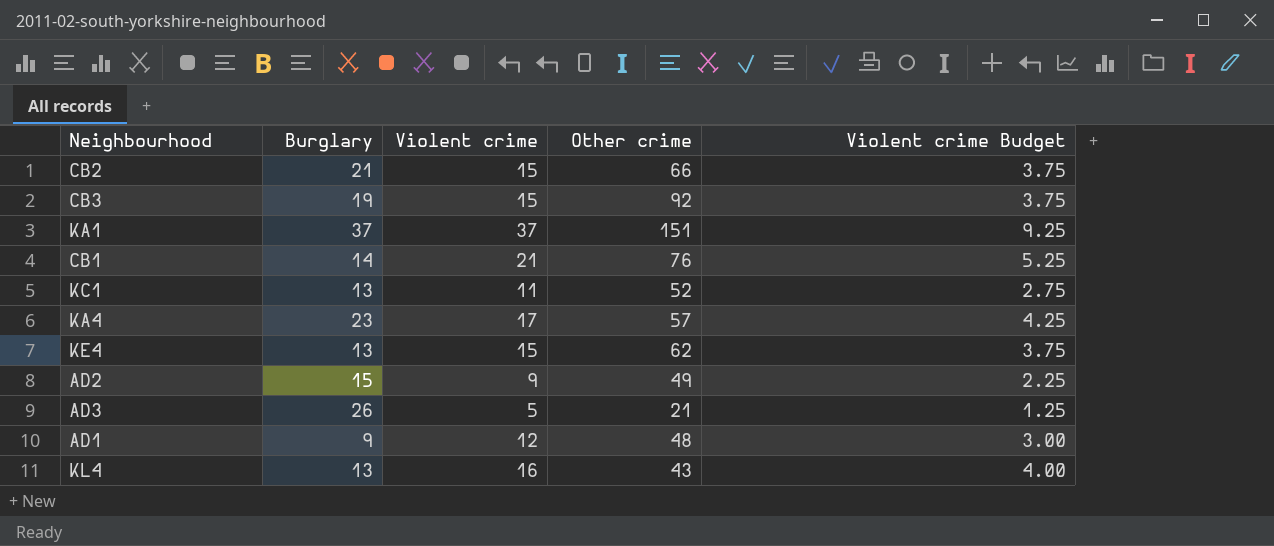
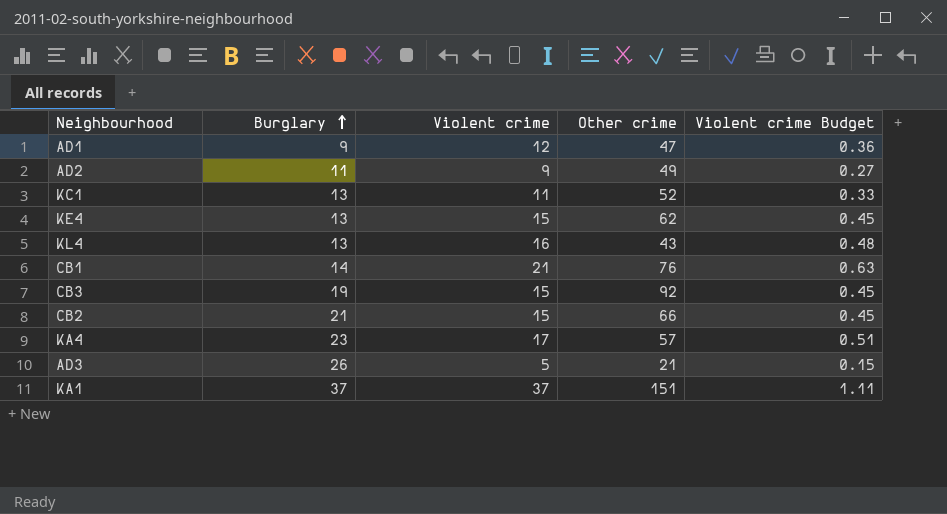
row order: none -> Burglary ascending
column Violent crime Budget | formula: [Violent crime] * 0.25 -> [Violent crime] * 0.03
AD1 | Other crime: 48 -> 47
AD2 | Burglary: 15 -> 11

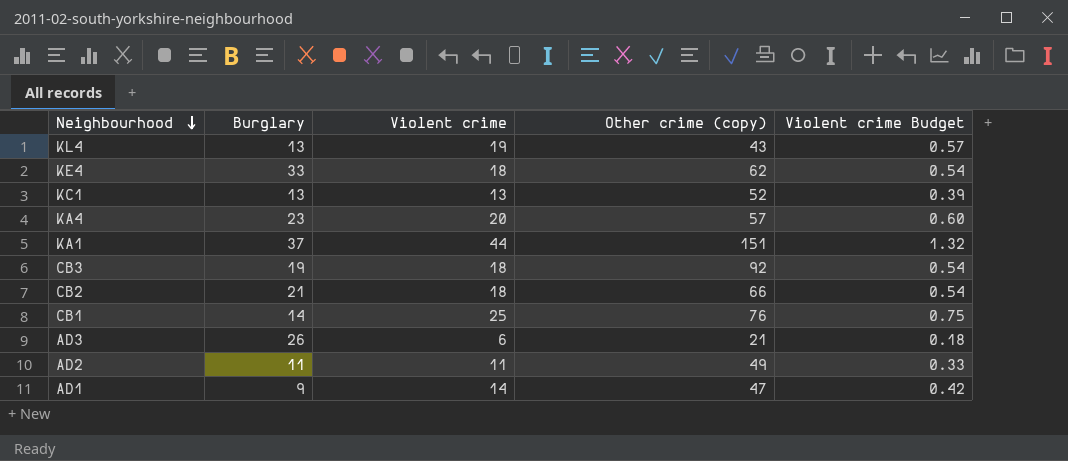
row order: Burglary ascending -> Neighbourhood descending
column name: Other crime -> Other crime (copy)
KL4 | Violent crime: 16 -> 19
KL4 | Violent crime Budget: 0.48 -> 0.57
KE4 | Burglary: 13 -> 33
KE4 | Violent crime: 15 -> 18
KE4 | Violent crime Budget: 0.45 -> 0.54
KC1 | Violent crime: 11 -> 13
KC1 | Violent crime Budget: 0.33 -> 0.39
KA4 | Violent crime: 17 -> 20
KA4 | Violent crime Budget: 0.51 -> 0.60
KA1 | Violent crime: 37 -> 44
KA1 | Violent crime Budget: 1.11 -> 1.32
CB3 | Violent crime: 15 -> 18
CB3 | Violent crime Budget: 0.45 -> 0.54
CB2 | Violent crime: 15 -> 18
CB2 | Violent crime Budget: 0.45 -> 0.54
CB1 | Violent crime: 21 -> 25
CB1 | Violent crime Budget: 0.63 -> 0.75
AD3 | Violent crime: 5 -> 6
AD3 | Violent crime Budget: 0.15 -> 0.18
AD2 | Violent crime: 9 -> 11
AD2 | Violent crime Budget: 0.27 -> 0.33
AD1 | Violent crime: 12 -> 14
AD1 | Violent crime Budget: 0.36 -> 0.42

